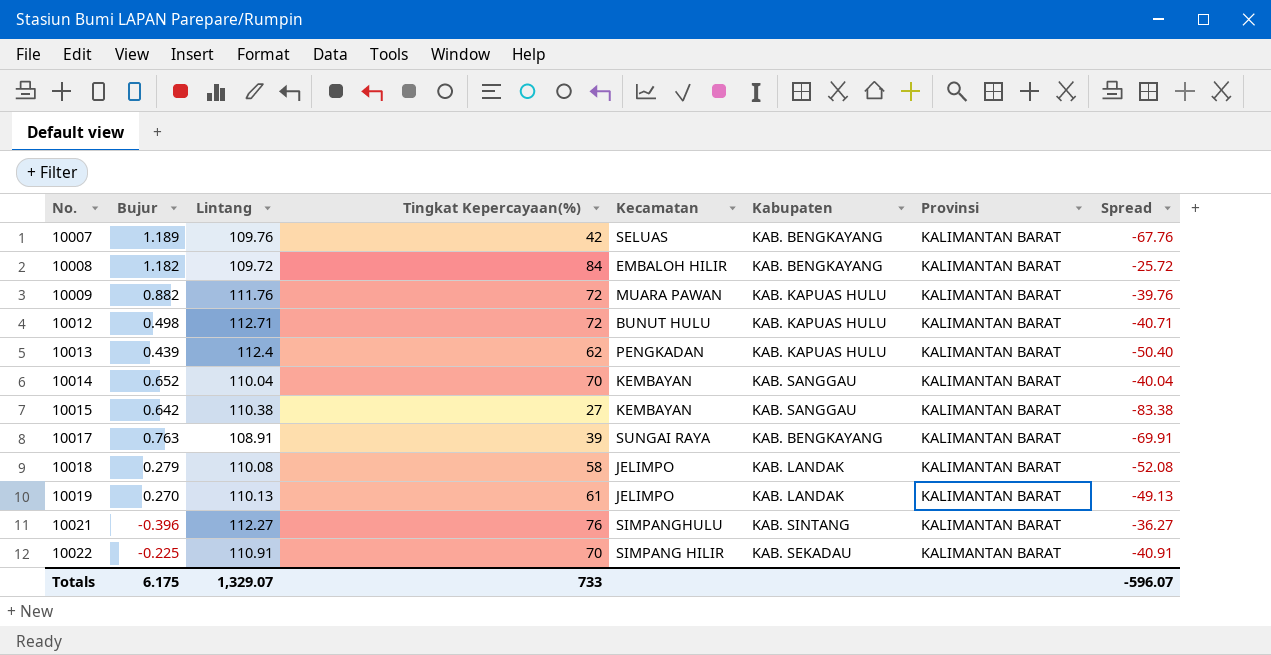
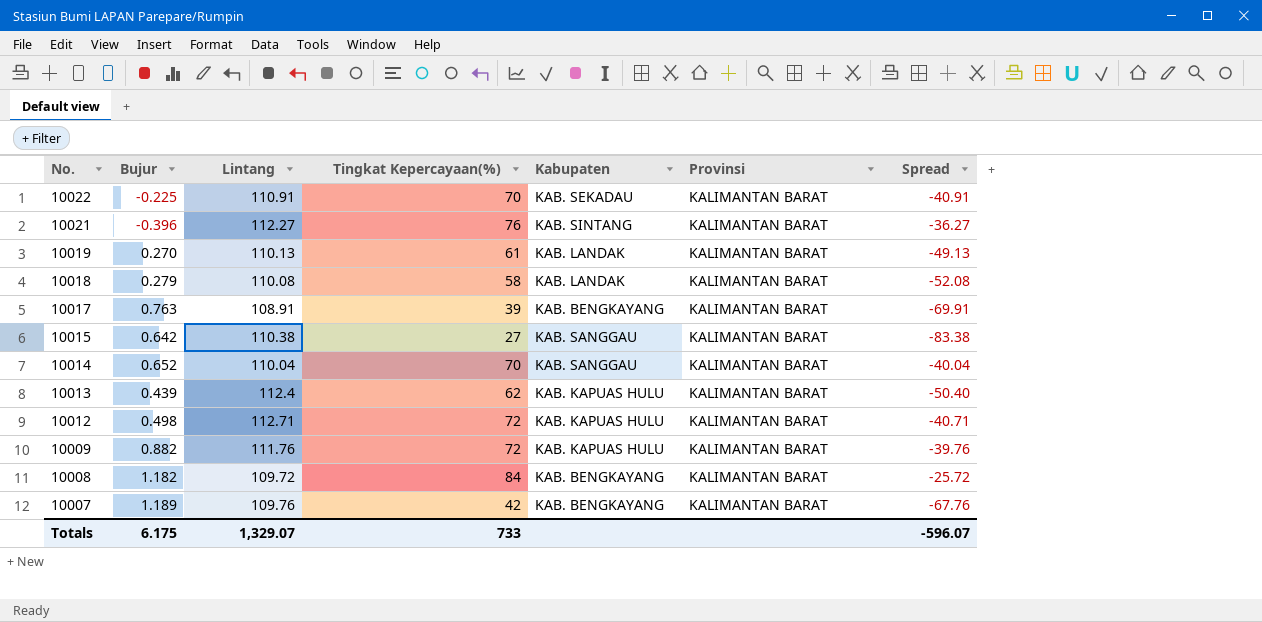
row order: No. ascending -> No. descending
column Kecamatan | position: 5 -> none

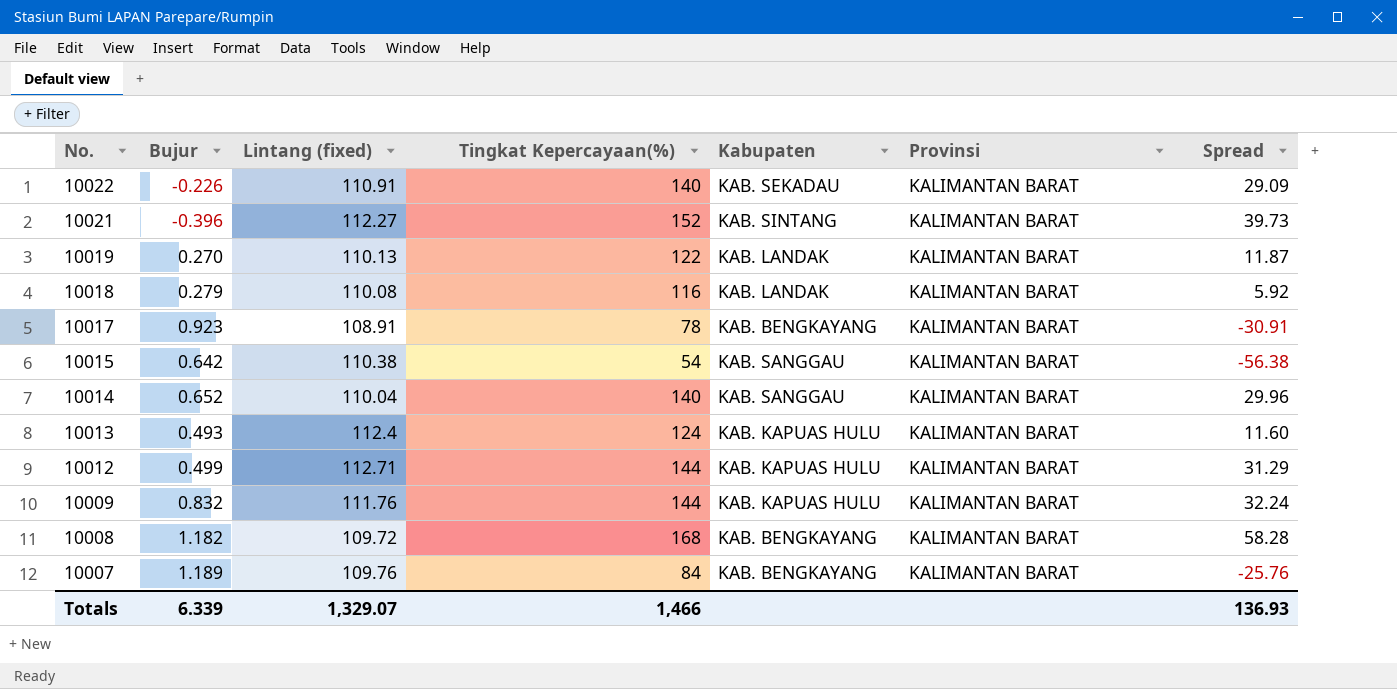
column name: Lintang -> Lintang (fixed)
10022 | Bujur: -0.225 -> -0.226
10022 | Tingkat Kepercayaan(%): 70 -> 140
10022 | Spread: -40.91 -> 29.09
10021 | Tingkat Kepercayaan(%): 76 -> 152
10021 | Spread: -36.27 -> 39.73
10019 | Tingkat Kepercayaan(%): 61 -> 122
10019 | Spread: -49.13 -> 11.87
10018 | Tingkat Kepercayaan(%): 58 -> 116
10018 | Spread: -52.08 -> 5.92
10017 | Bujur: 0.763 -> 0.923
10017 | Tingkat Kepercayaan(%): 39 -> 78
10017 | Spread: -69.91 -> -30.91
10015 | Tingkat Kepercayaan(%): 27 -> 54
10015 | Spread: -83.38 -> -56.38
10014 | Tingkat Kepercayaan(%): 70 -> 140
10014 | Spread: -40.04 -> 29.96
10013 | Bujur: 0.439 -> 0.493
10013 | Tingkat Kepercayaan(%): 62 -> 124
10013 | Spread: -50.40 -> 11.60
10012 | Bujur: 0.498 -> 0.499
10012 | Tingkat Kepercayaan(%): 72 -> 144
10012 | Spread: -40.71 -> 31.29
10009 | Bujur: 0.882 -> 0.832
10009 | Tingkat Kepercayaan(%): 72 -> 144
10009 | Spread: -39.76 -> 32.24
10008 | Tingkat Kepercayaan(%): 84 -> 168
10008 | Spread: -25.72 -> 58.28
10007 | Tingkat Kepercayaan(%): 42 -> 84
10007 | Spread: -67.76 -> -25.76
Totals | Bujur: 6.175 -> 6.339
Totals | Tingkat Kepercayaan(%): 733 -> 1,466
Totals | Spread: -596.07 -> 136.93

